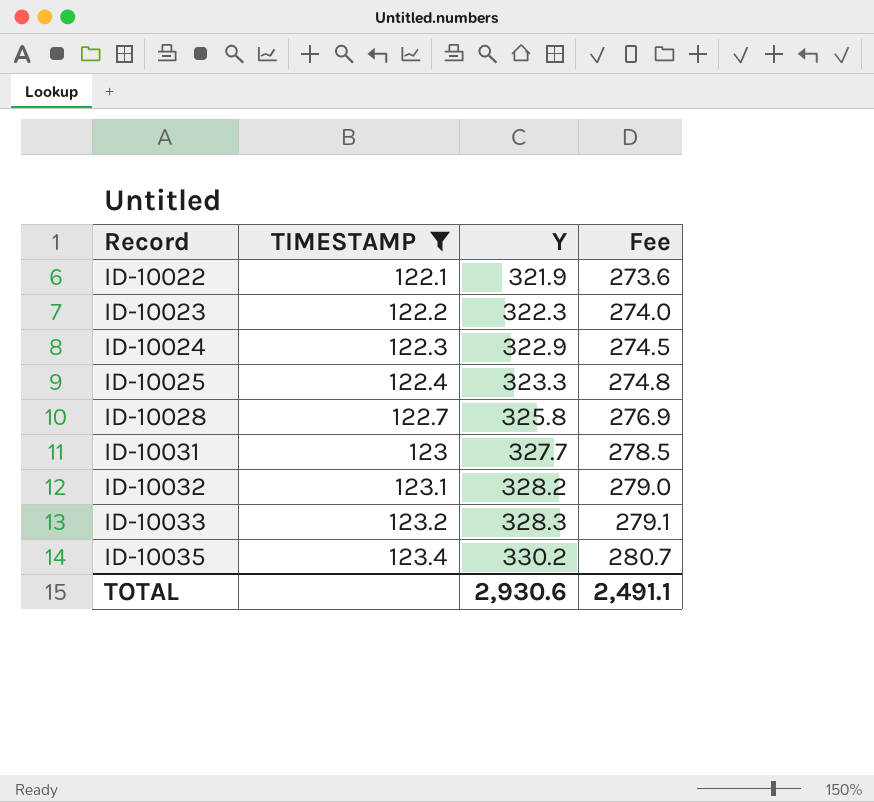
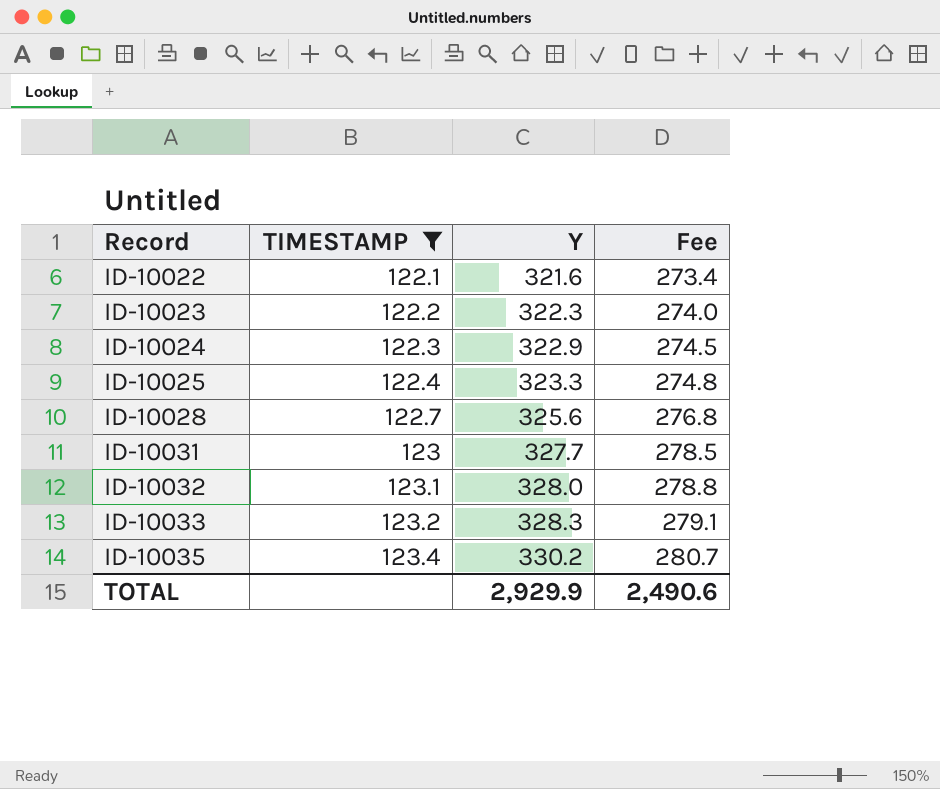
ID-10022 | Y: 321.9 -> 321.6
ID-10022 | Fee: 273.6 -> 273.4
ID-10028 | Y: 325.8 -> 325.6
ID-10028 | Fee: 276.9 -> 276.8
ID-10032 | Y: 328.2 -> 328.0
ID-10032 | Fee: 279.0 -> 278.8
TOTAL | Y: 2,930.6 -> 2,929.9
TOTAL | Fee: 2,491.1 -> 2,490.6

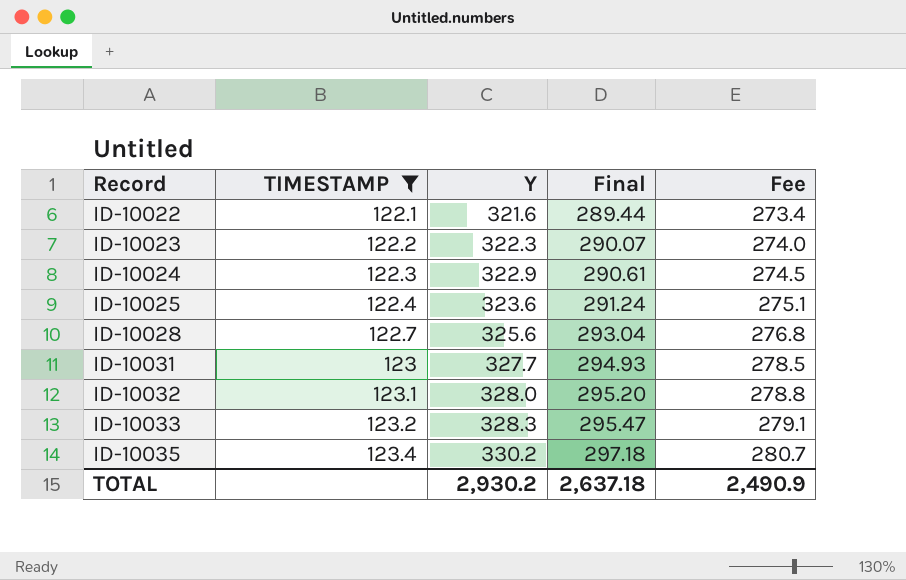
column Final | formula: none -> [Y] * 0.9
ID-10025 | Y: 323.3 -> 323.6
ID-10025 | Fee: 274.8 -> 275.1
TOTAL | Y: 2,929.9 -> 2,930.2
TOTAL | Fee: 2,490.6 -> 2,490.9

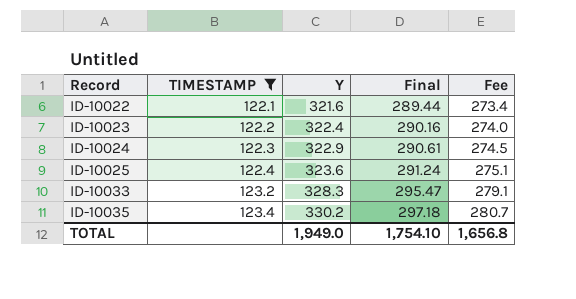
row ID-10028: 122.7 | 325.6 | 293.04 | 276.8 -> none
row ID-10031: 123 | 327.7 | 294.93 | 278.5 -> none
row ID-10032: 123.1 | 328.0 | 295.20 | 278.8 -> none
ID-10023 | Y: 322.3 -> 322.4
ID-10023 | Final: 290.07 -> 290.16
TOTAL | Y: 2,930.2 -> 1,949.0
TOTAL | Final: 2,637.18 -> 1,754.10
TOTAL | Fee: 2,490.9 -> 1,656.8

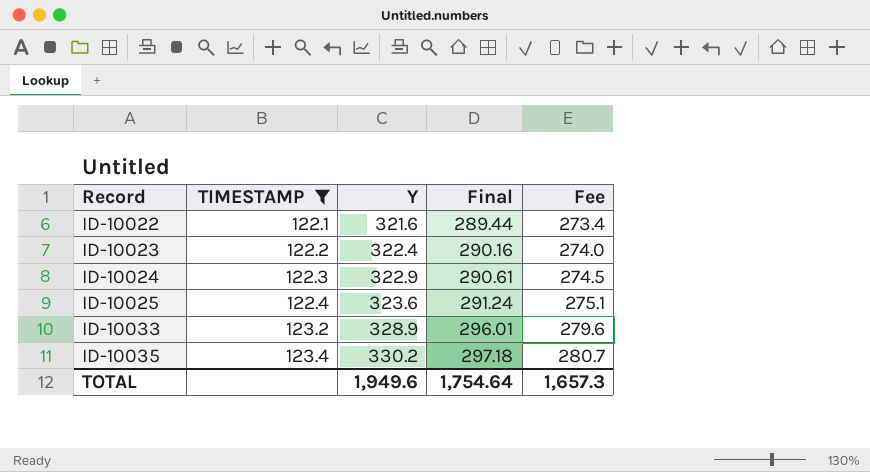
ID-10033 | Y: 328.3 -> 328.9
ID-10033 | Final: 295.47 -> 296.01
ID-10033 | Fee: 279.1 -> 279.6
TOTAL | Y: 1,949.0 -> 1,949.6
TOTAL | Final: 1,754.10 -> 1,754.64
TOTAL | Fee: 1,656.8 -> 1,657.3

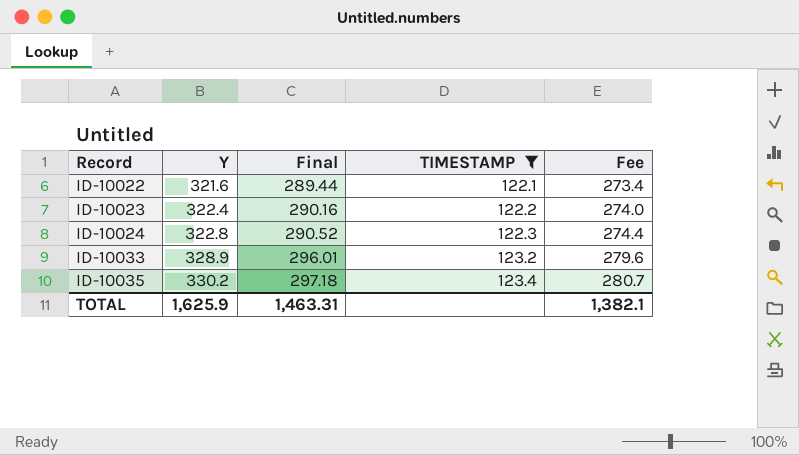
column TIMESTAMP | position: 2 -> 4
row ID-10025: 122.4 | 323.6 | 291.24 | 275.1 -> none
ID-10024 | Y: 322.9 -> 322.8
ID-10024 | Final: 290.61 -> 290.52
ID-10024 | Fee: 274.5 -> 274.4
TOTAL | Y: 1,949.6 -> 1,625.9
TOTAL | Final: 1,754.64 -> 1,463.31
TOTAL | Fee: 1,657.3 -> 1,382.1

